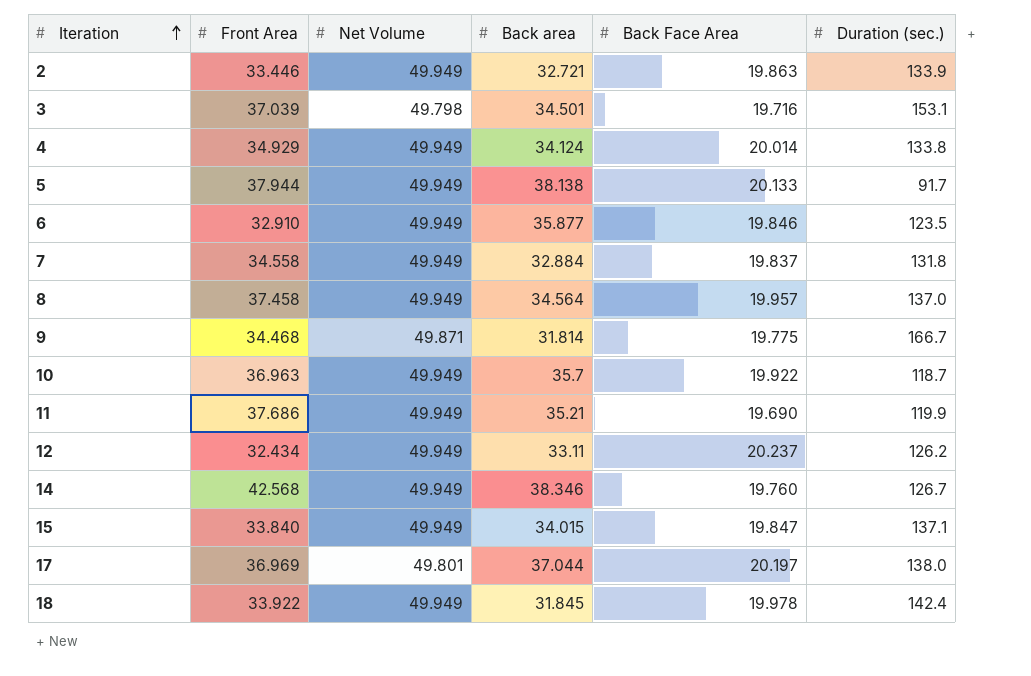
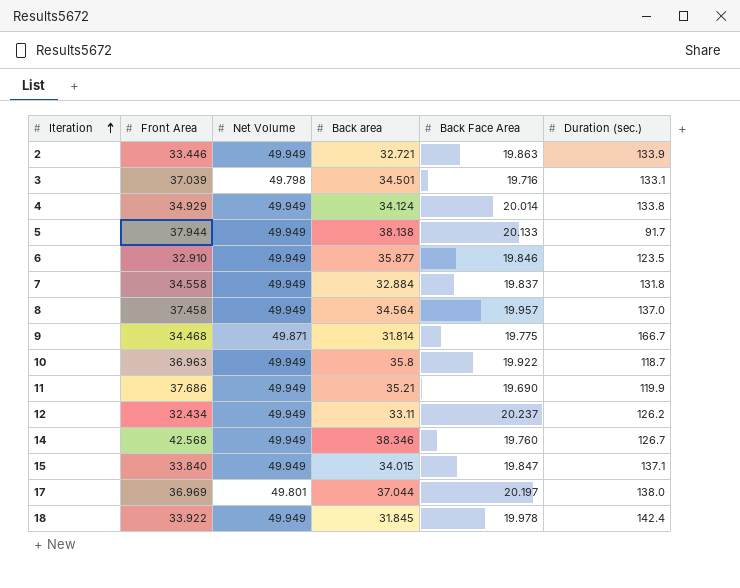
3 | Duration (sec.): 153.1 -> 133.1
10 | Back area: 35.7 -> 35.8

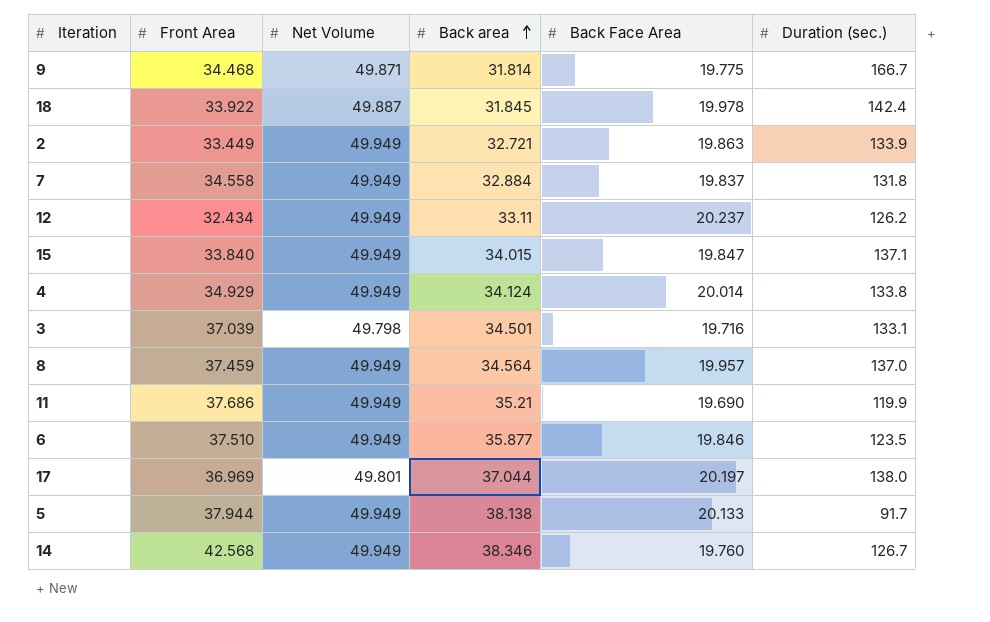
row order: Iteration ascending -> Back area ascending
row 10: 36.963 | 49.949 | 35.8 | 19.922 | 118.7 -> none
18 | Net Volume: 49.949 -> 49.887
2 | Front Area: 33.446 -> 33.449
8 | Front Area: 37.458 -> 37.459
6 | Front Area: 32.910 -> 37.510

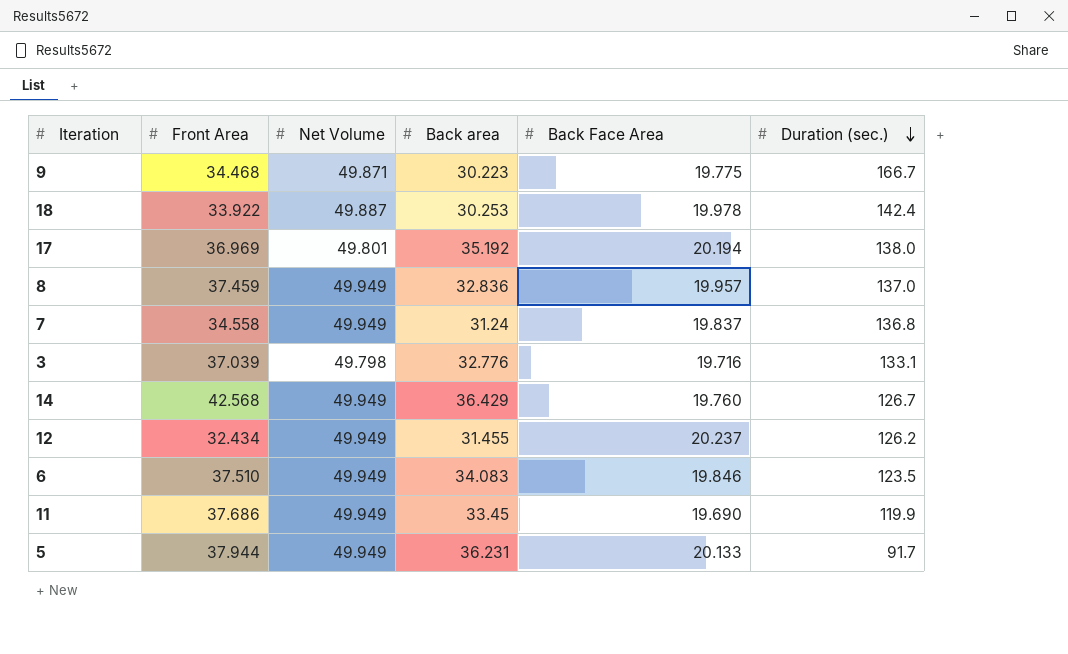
row order: Back area ascending -> Duration (sec.) descending
row 2: 33.449 | 49.949 | 32.721 | 19.863 | 133.9 -> none
row 15: 33.840 | 49.949 | 34.015 | 19.847 | 137.1 -> none
row 4: 34.929 | 49.949 | 34.124 | 20.014 | 133.8 -> none
9 | Back area: 31.814 -> 30.223
18 | Back area: 31.845 -> 30.253
17 | Back area: 37.044 -> 35.192
17 | Back Face Area: 20.197 -> 20.194
8 | Back area: 34.564 -> 32.836
7 | Back area: 32.884 -> 31.24
7 | Duration (sec.): 131.8 -> 136.8
3 | Back area: 34.501 -> 32.776
14 | Back area: 38.346 -> 36.429
12 | Back area: 33.11 -> 31.455
6 | Back area: 35.877 -> 34.083
11 | Back area: 35.21 -> 33.45
5 | Back area: 38.138 -> 36.231

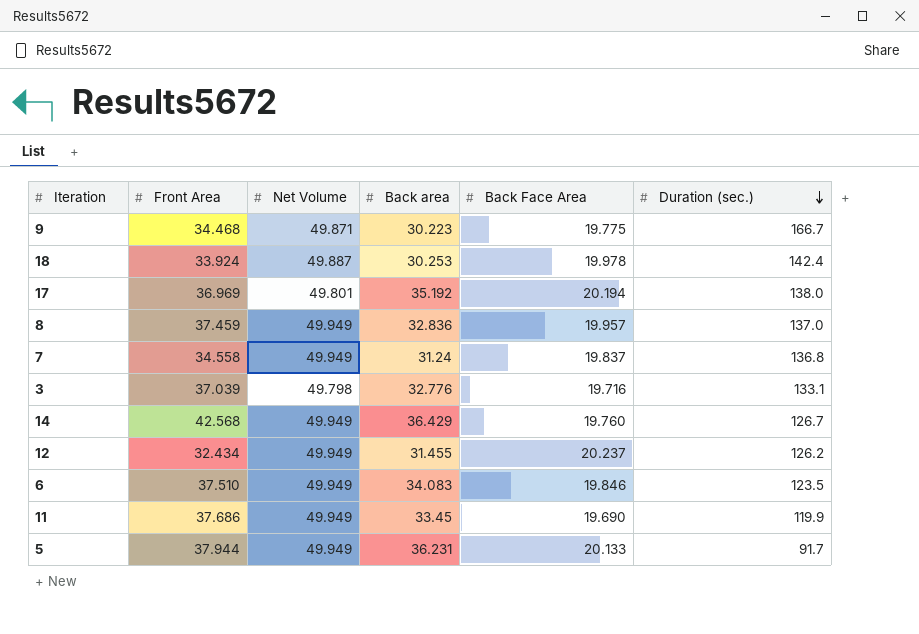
18 | Front Area: 33.922 -> 33.924

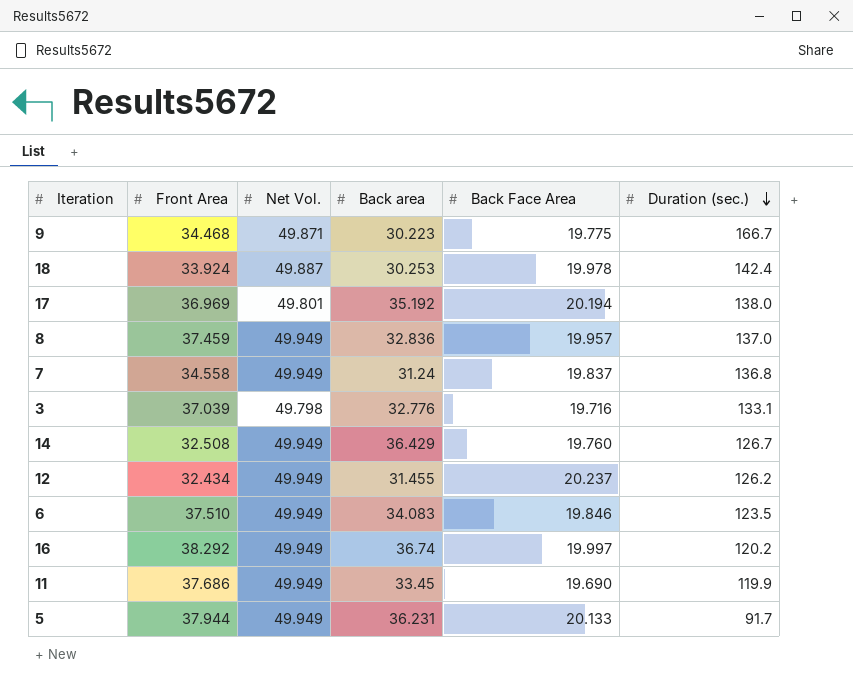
column name: Net Volume -> Net Vol.
14 | Front Area: 42.568 -> 32.508
row 16: none -> 38.292 | 49.949 | 36.74 | 19.997 | 120.2

